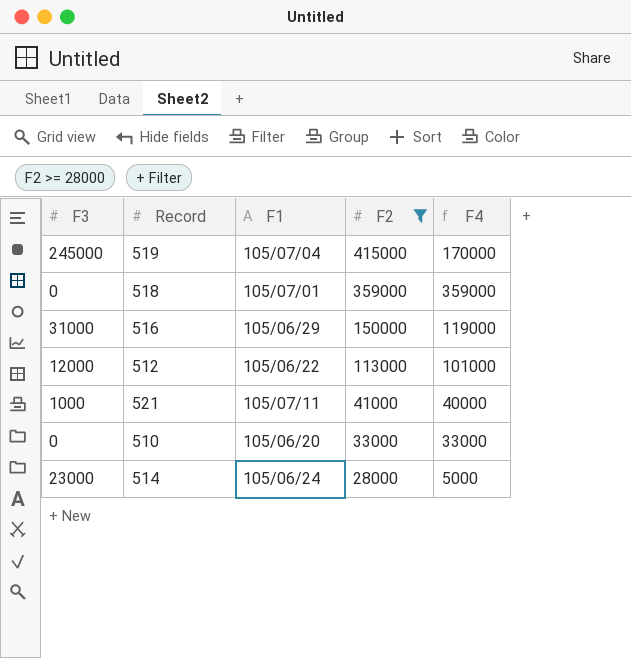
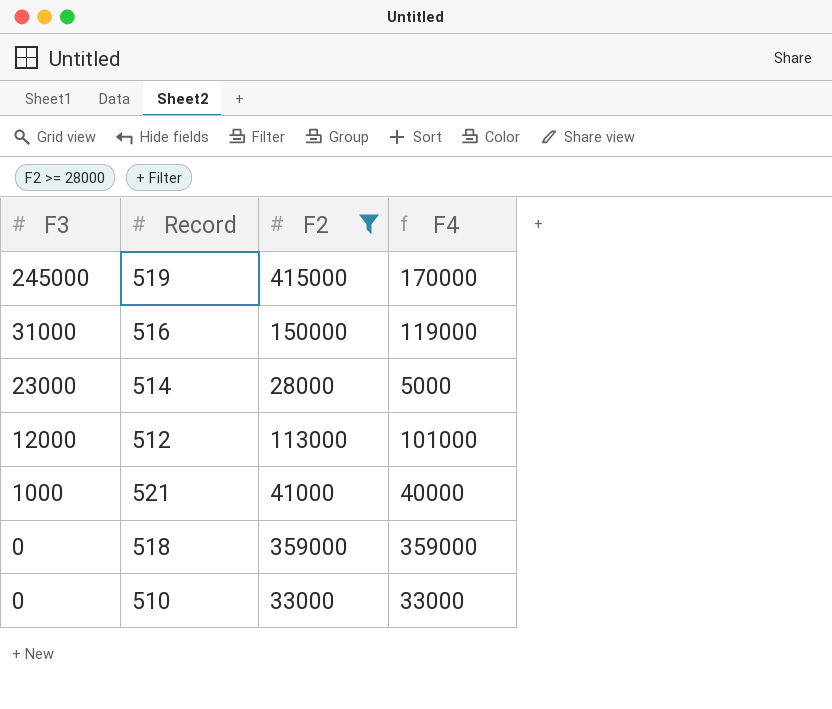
row order: F2 descending -> F3 descending
column F1 | position: 3 -> none

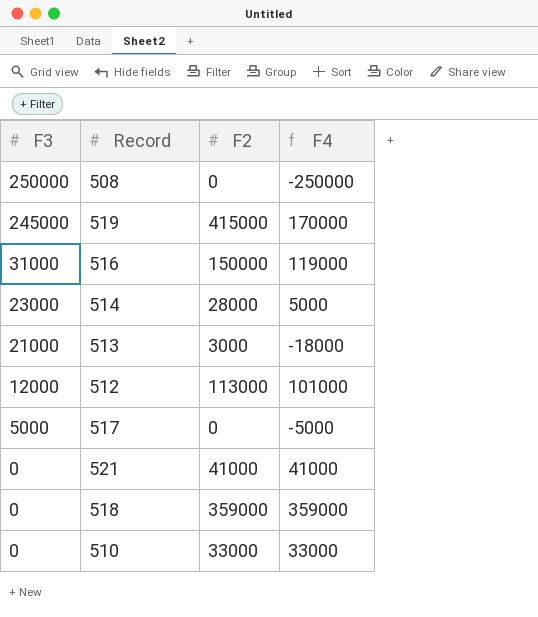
filter: F2 >= 28000 -> none
521 | F3: 1000 -> 0
521 | F4: 40000 -> 41000

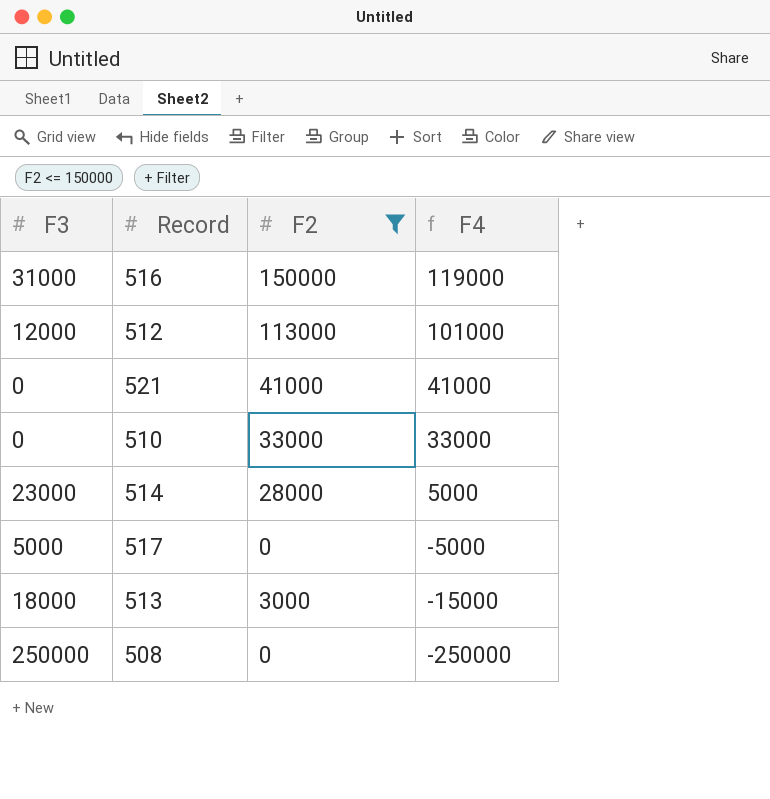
filter: none -> F2 <= 150000
row order: F3 descending -> F4 descending
513 | F3: 21000 -> 18000
513 | F4: -18000 -> -15000

